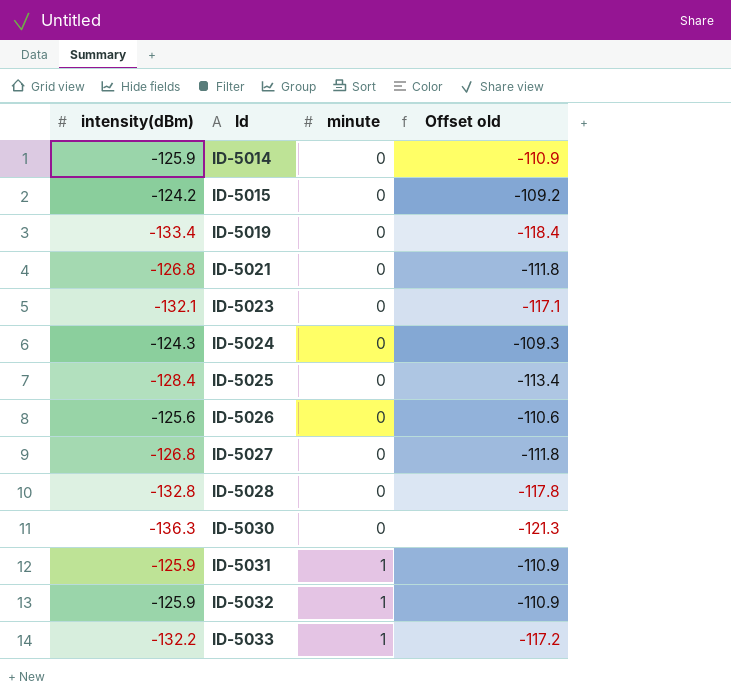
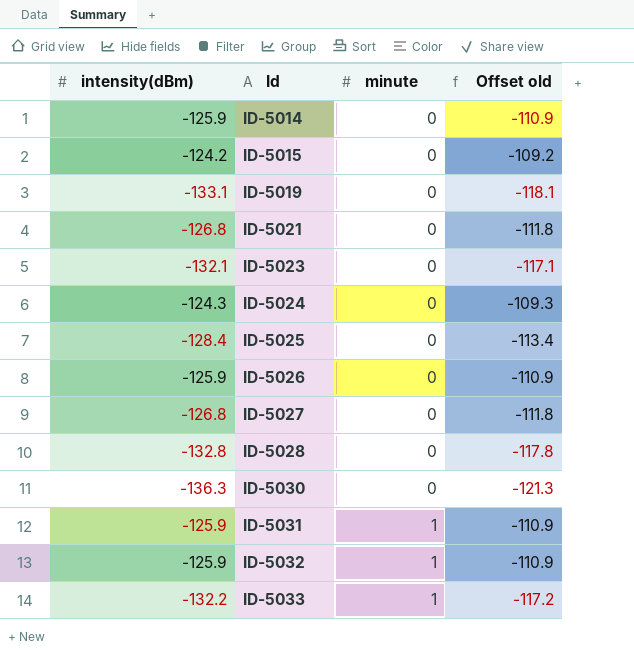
ID-5019 | intensity(dBm): -133.4 -> -133.1
ID-5019 | Offset old: -118.4 -> -118.1
ID-5026 | intensity(dBm): -125.6 -> -125.9
ID-5026 | Offset old: -110.6 -> -110.9

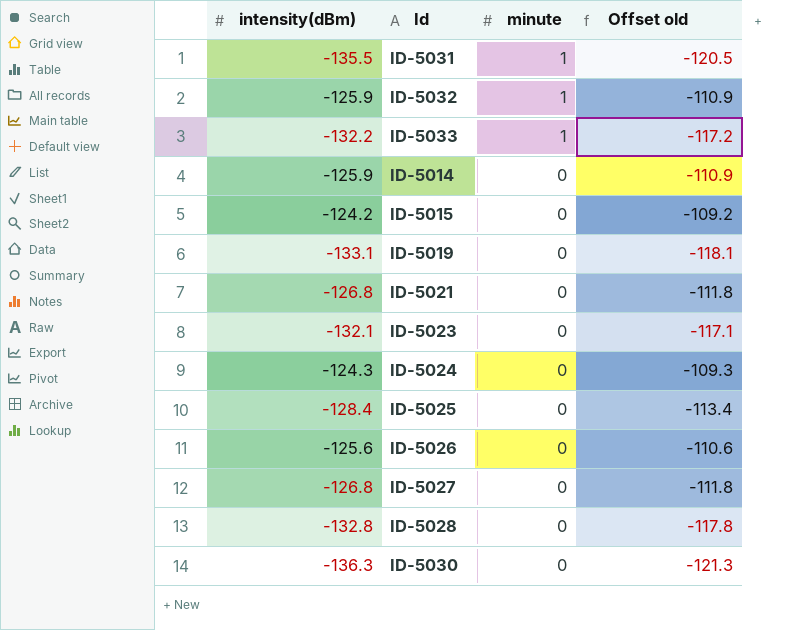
row order: Id ascending -> minute descending
ID-5031 | intensity(dBm): -125.9 -> -135.5
ID-5031 | Offset old: -110.9 -> -120.5
ID-5026 | intensity(dBm): -125.9 -> -125.6
ID-5026 | Offset old: -110.9 -> -110.6

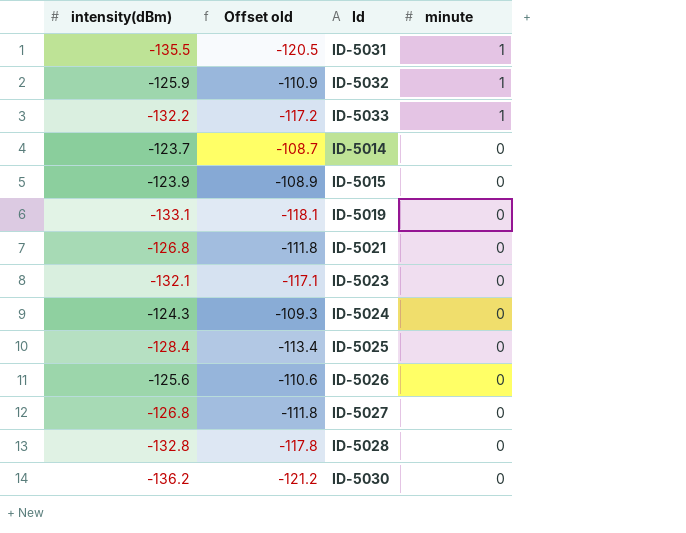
column Offset old | position: 4 -> 2
ID-5014 | intensity(dBm): -125.9 -> -123.7
ID-5014 | Offset old: -110.9 -> -108.7
ID-5015 | intensity(dBm): -124.2 -> -123.9
ID-5015 | Offset old: -109.2 -> -108.9
ID-5030 | intensity(dBm): -136.3 -> -136.2
ID-5030 | Offset old: -121.3 -> -121.2

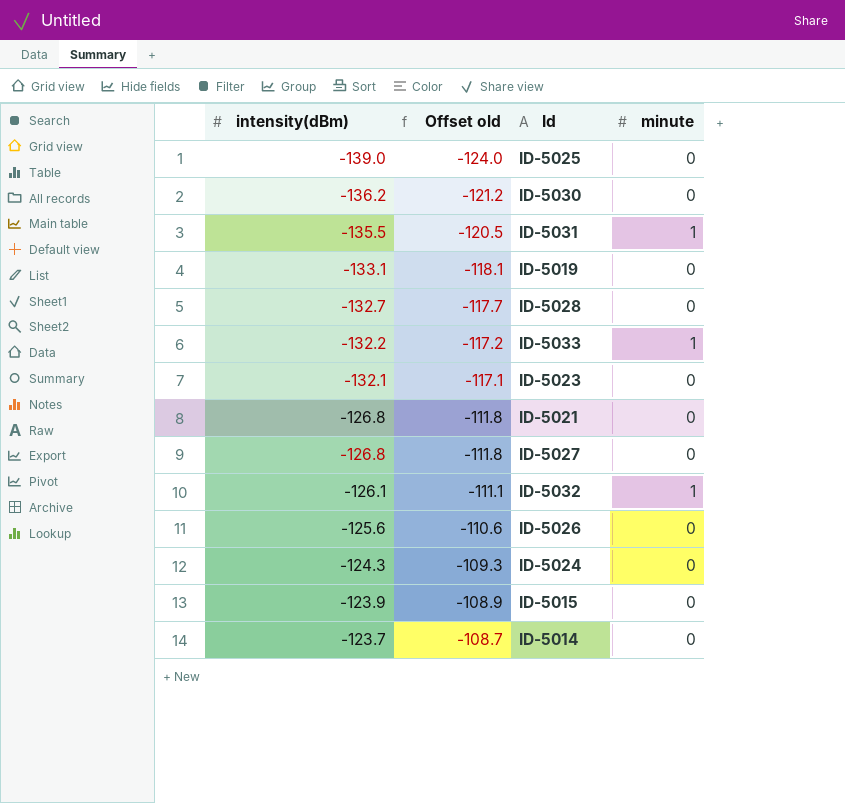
row order: minute descending -> intensity(dBm) ascending
ID-5025 | intensity(dBm): -128.4 -> -139.0
ID-5025 | Offset old: -113.4 -> -124.0
ID-5028 | intensity(dBm): -132.8 -> -132.7
ID-5028 | Offset old: -117.8 -> -117.7
ID-5032 | intensity(dBm): -125.9 -> -126.1
ID-5032 | Offset old: -110.9 -> -111.1

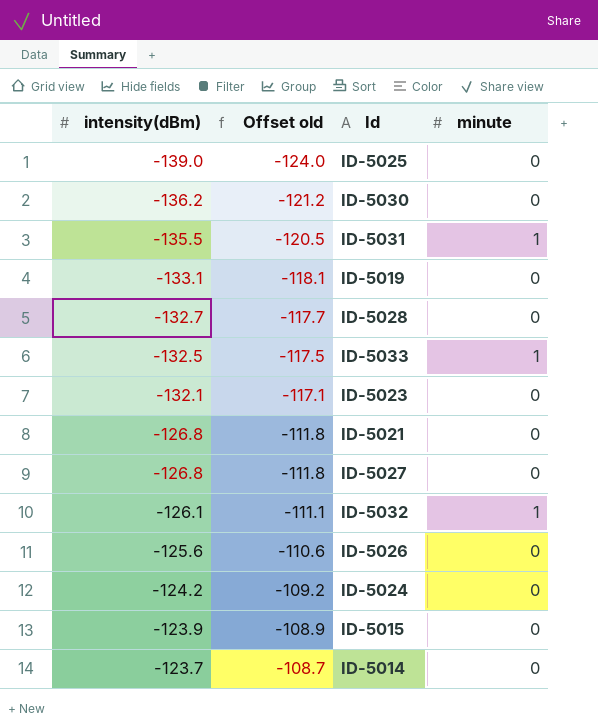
ID-5033 | intensity(dBm): -132.2 -> -132.5
ID-5033 | Offset old: -117.2 -> -117.5
ID-5024 | intensity(dBm): -124.3 -> -124.2
ID-5024 | Offset old: -109.3 -> -109.2

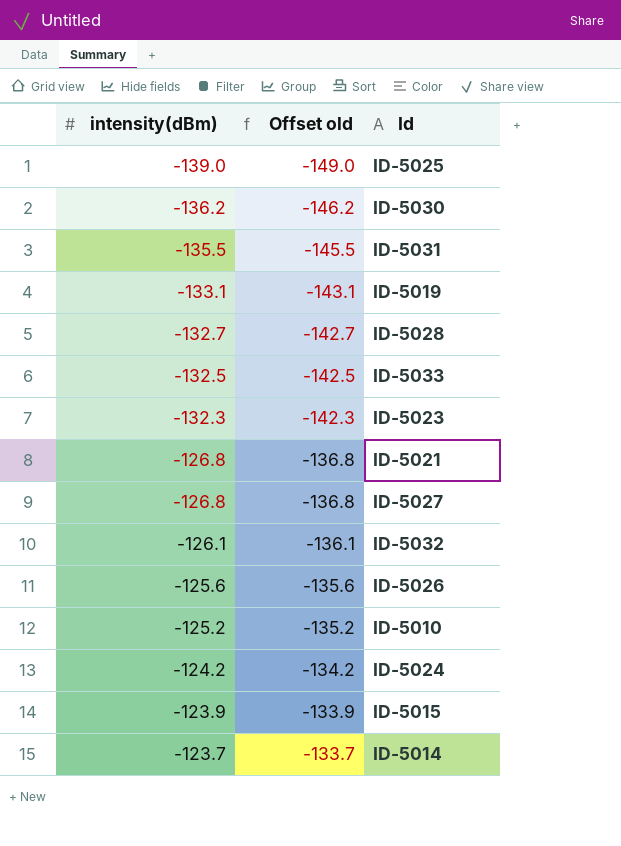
column minute | position: 4 -> none
column Offset old | formula: [intensity(dBm)] + 15 -> [intensity(dBm)] - 10
ID-5023 | intensity(dBm): -132.1 -> -132.3
row ID-5010: none -> -125.2 | -135.2

